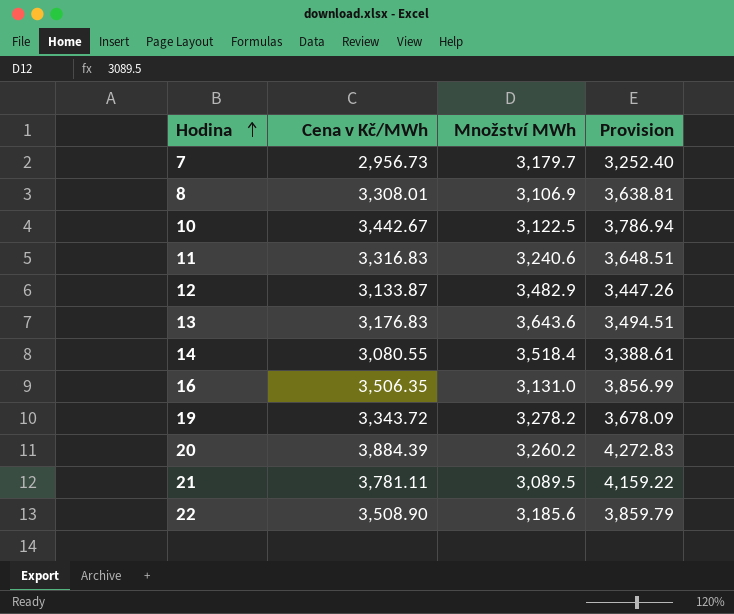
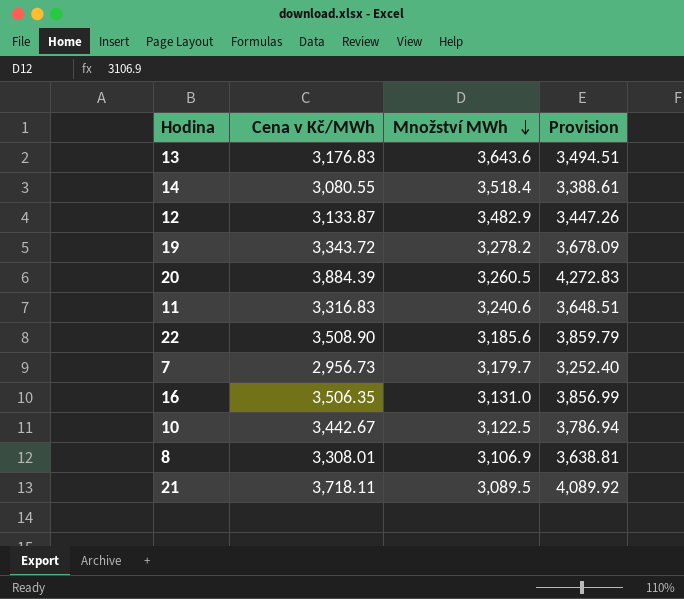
row order: Hodina ascending -> Množství MWh descending
20 | Množství MWh: 3,260.2 -> 3,260.5
21 | Cena v Kč/MWh: 3,781.11 -> 3,718.11
21 | Provision: 4,159.22 -> 4,089.92

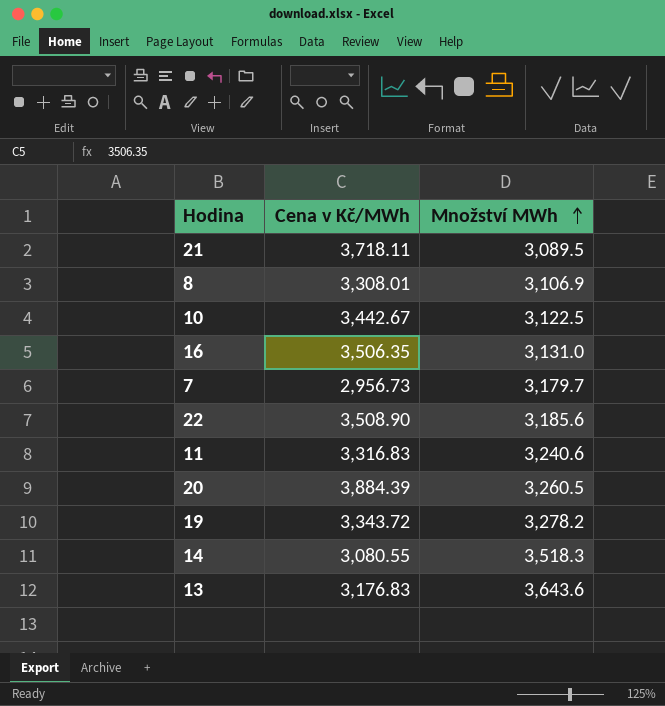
row order: Množství MWh descending -> Množství MWh ascending
column Provision | formula: [Cena v Kč/MWh] * 1.1 -> none
row 12: 3,133.87 | 3,482.9 | 3,447.26 -> none
14 | Množství MWh: 3,518.4 -> 3,518.3

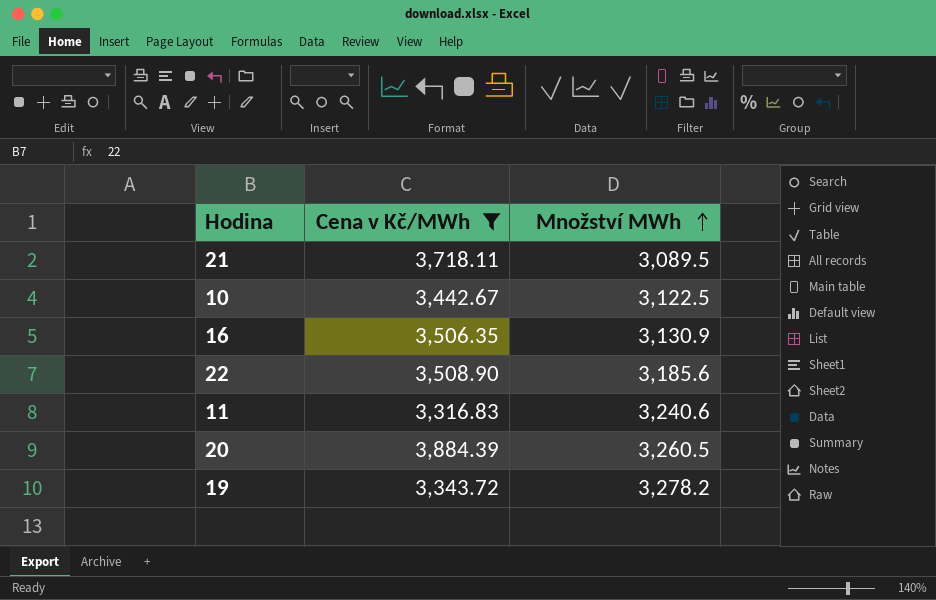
filter: none -> Cena v Kč/MWh >= 3,316.83
16 | Množství MWh: 3,131.0 -> 3,130.9

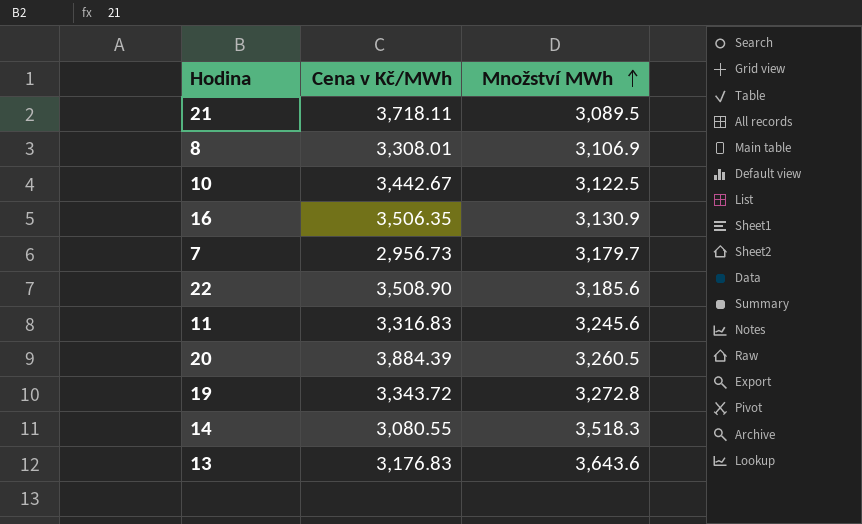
filter: Cena v Kč/MWh >= 3,316.83 -> none
11 | Množství MWh: 3,240.6 -> 3,245.6
19 | Množství MWh: 3,278.2 -> 3,272.8

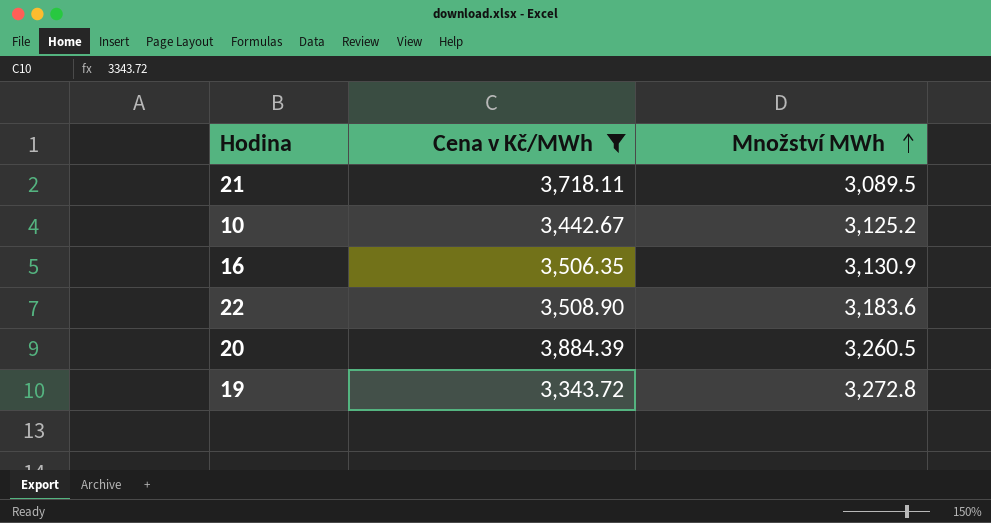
filter: none -> Cena v Kč/MWh >= 3,343.72
10 | Množství MWh: 3,122.5 -> 3,125.2
22 | Množství MWh: 3,185.6 -> 3,183.6

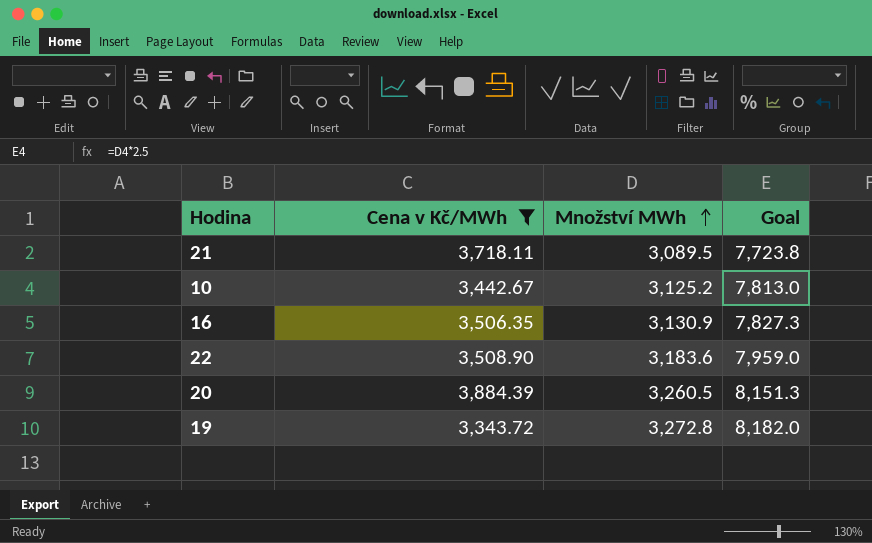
column Goal | formula: none -> [Množství MWh] * 2.5

